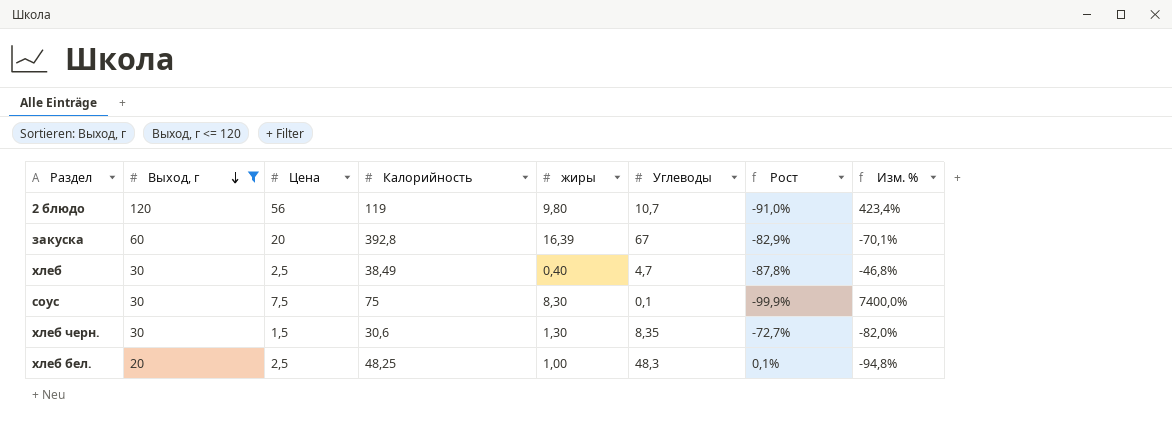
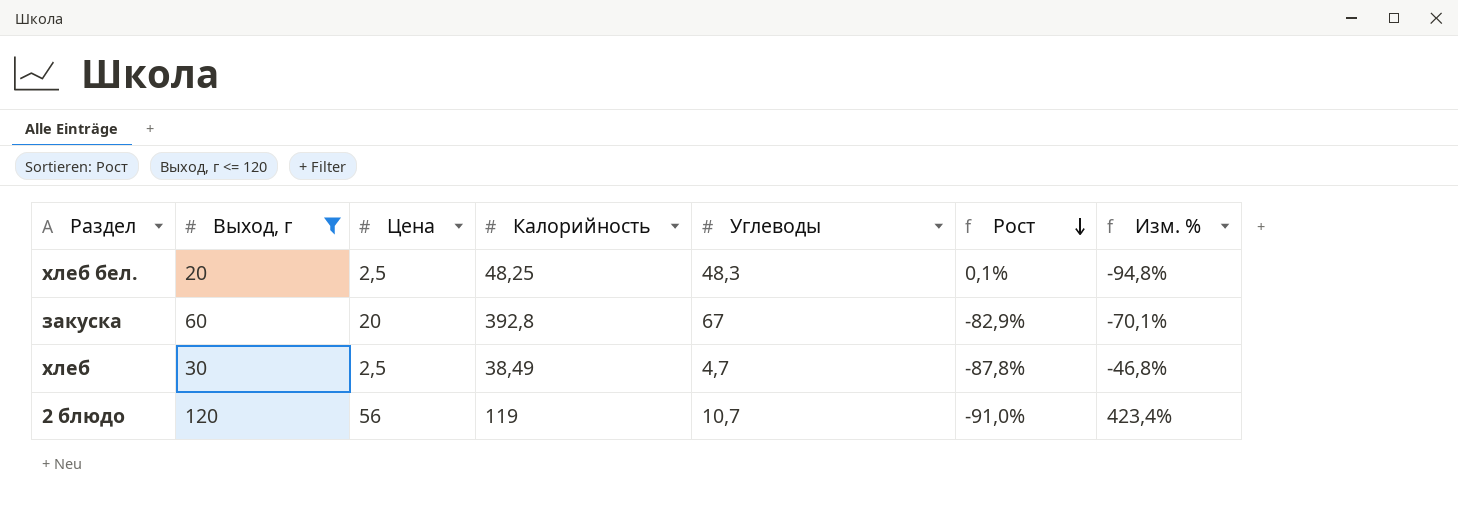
row order: Выход, г descending -> Рост descending
column жиры | position: 5 -> none
row соус: 30 | 7,5 | 75 | 8,30 | 0,1 | -99,9% | 7400,0% -> none
row хлеб черн.: 30 | 1,5 | 30,6 | 1,30 | 8,35 | -72,7% | -82,0% -> none

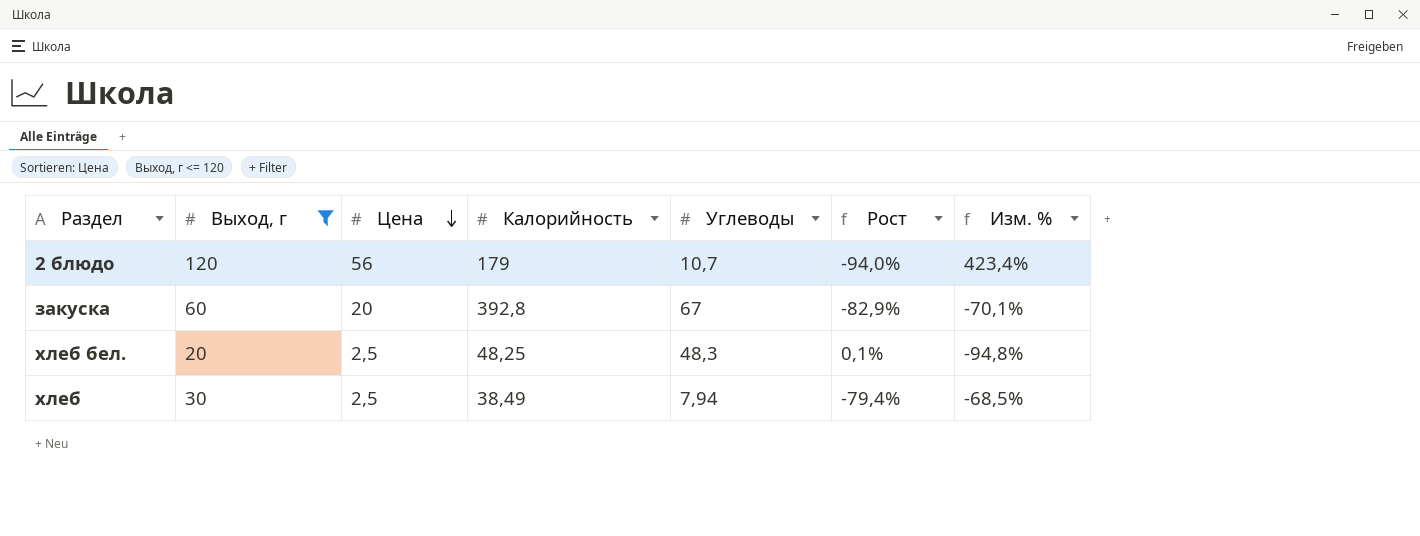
row order: Рост descending -> Цена descending
2 блюдо | Калорийность: 119 -> 179
2 блюдо | Рост: -91,0% -> -94,0%
хлеб | Углеводы: 4,7 -> 7,94
хлеб | Рост: -87,8% -> -79,4%
хлеб | Изм. %: -46,8% -> -68,5%

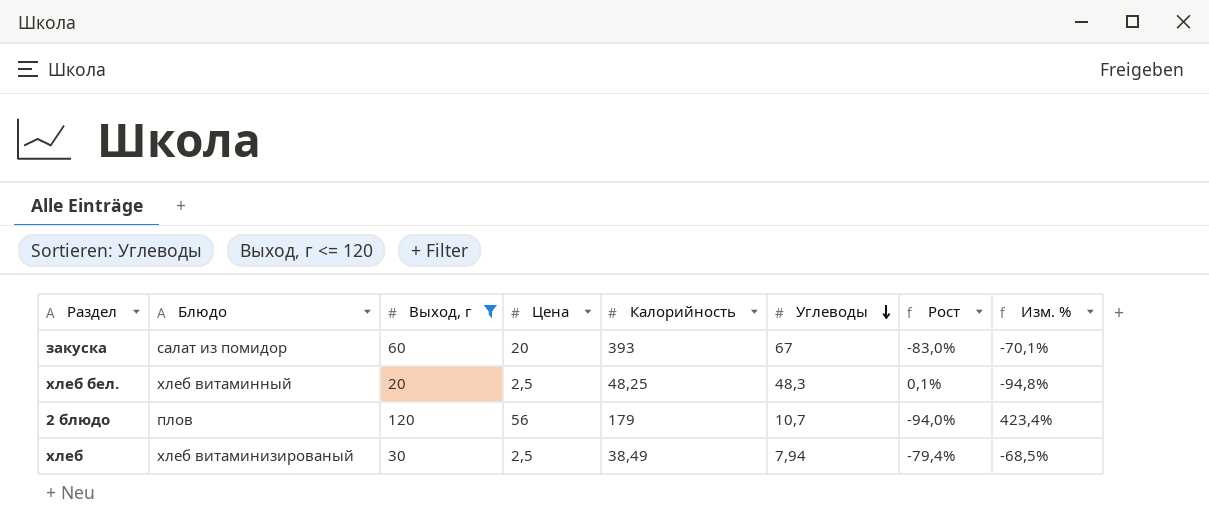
row order: Цена descending -> Углеводы descending
column Блюдо | position: none -> 2
закуска | Калорийность: 392,8 -> 393
закуска | Рост: -82,9% -> -83,0%

